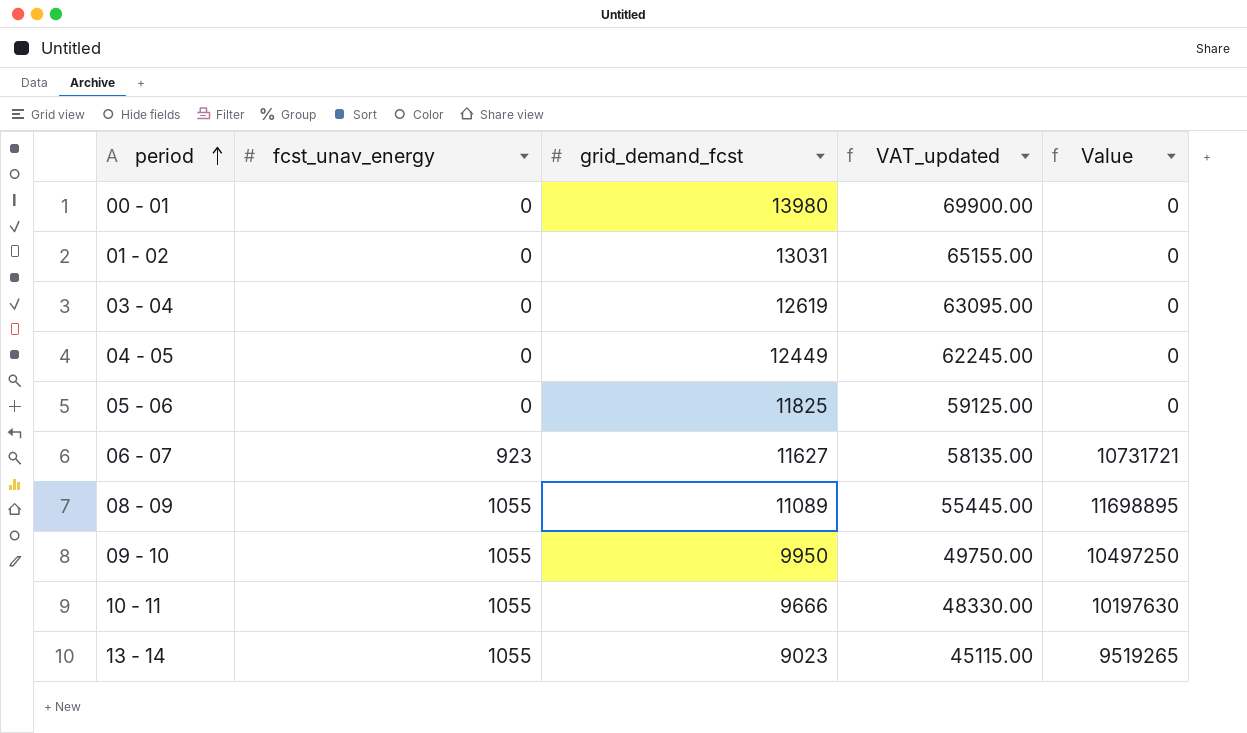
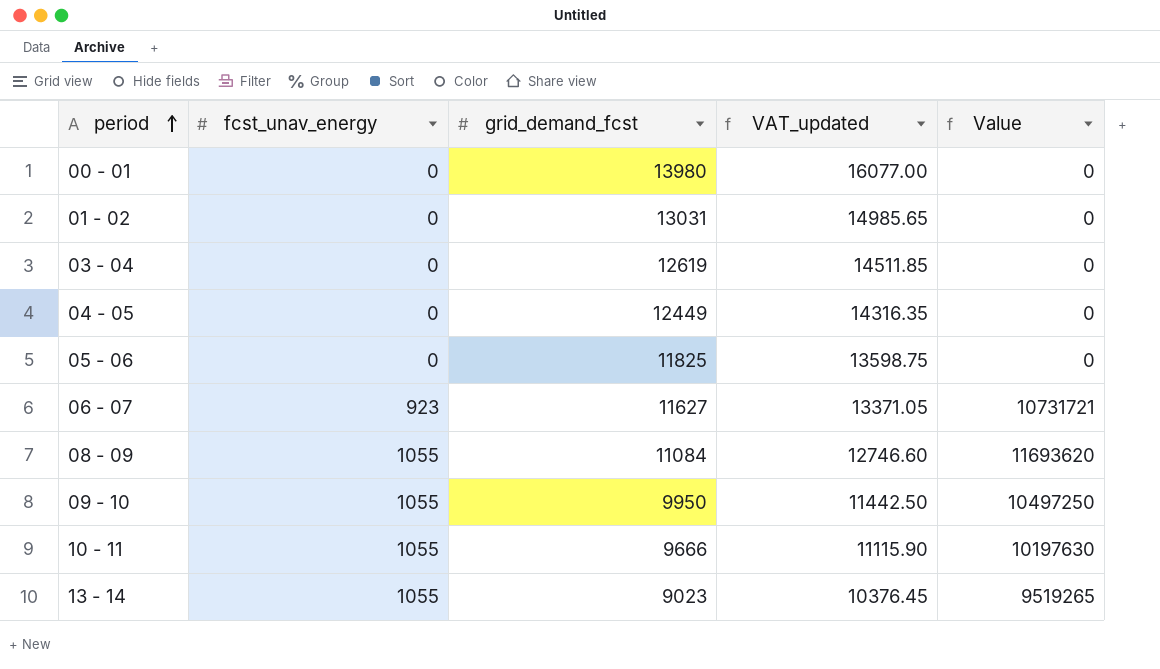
column VAT_updated | formula: [grid_demand_fcst] * 5 -> [grid_demand_fcst] * 1.15
08 - 09 | grid_demand_fcst: 11089 -> 11084
08 - 09 | Value: 11698895 -> 11693620

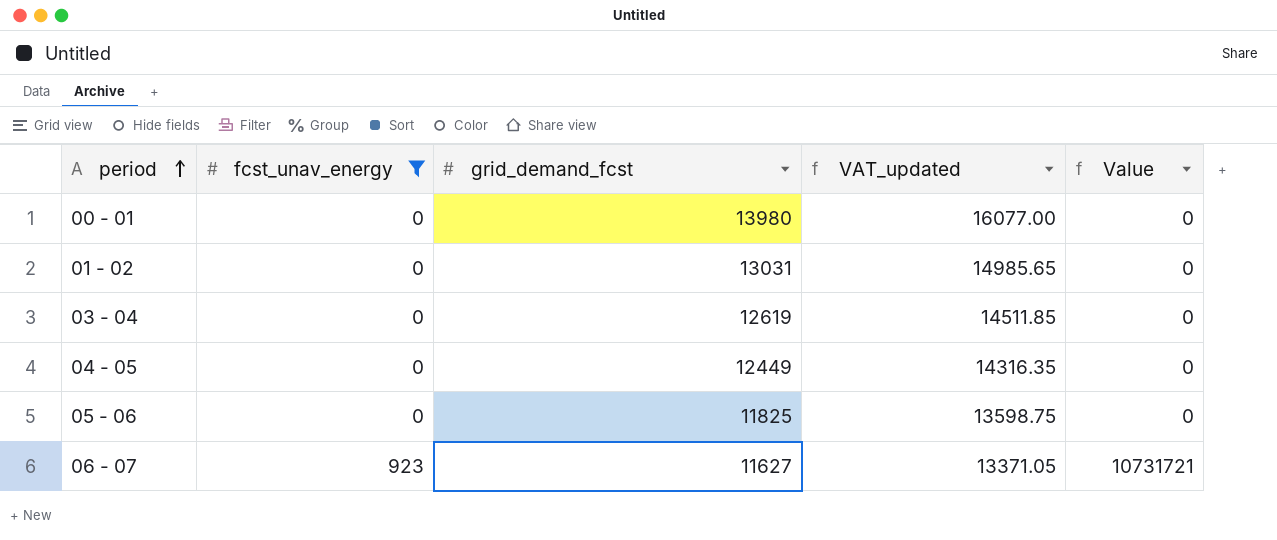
filter: none -> fcst_unav_energy != 1055

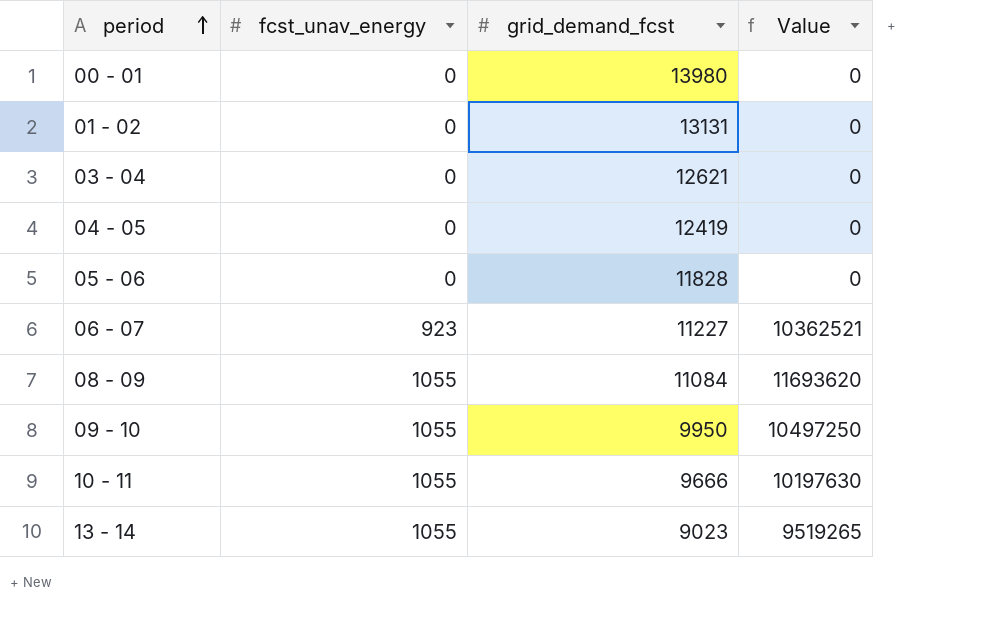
filter: fcst_unav_energy != 1055 -> none
column VAT_updated | formula: [grid_demand_fcst] * 1.15 -> none
01 - 02 | grid_demand_fcst: 13031 -> 13131
03 - 04 | grid_demand_fcst: 12619 -> 12621
04 - 05 | grid_demand_fcst: 12449 -> 12419
05 - 06 | grid_demand_fcst: 11825 -> 11828
06 - 07 | grid_demand_fcst: 11627 -> 11227
06 - 07 | Value: 10731721 -> 10362521

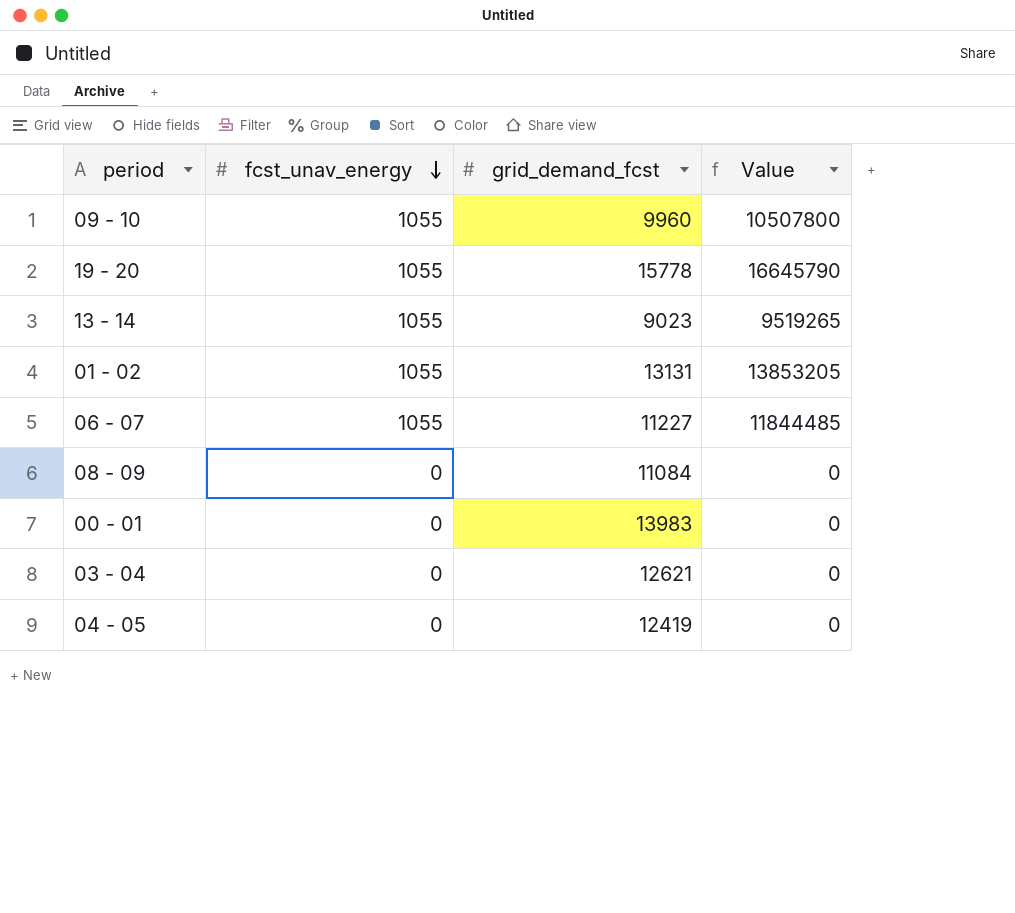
row order: period ascending -> fcst_unav_energy descending
row 05 - 06: 0 | 11828 | 0 -> none
row 10 - 11: 1055 | 9666 | 10197630 -> none
09 - 10 | grid_demand_fcst: 9950 -> 9960
09 - 10 | Value: 10497250 -> 10507800
row 19 - 20: none -> 1055 | 15778 | 16645790
01 - 02 | fcst_unav_energy: 0 -> 1055
01 - 02 | Value: 0 -> 13853205
06 - 07 | fcst_unav_energy: 923 -> 1055
06 - 07 | Value: 10362521 -> 11844485
08 - 09 | fcst_unav_energy: 1055 -> 0
08 - 09 | Value: 11693620 -> 0
00 - 01 | grid_demand_fcst: 13980 -> 13983

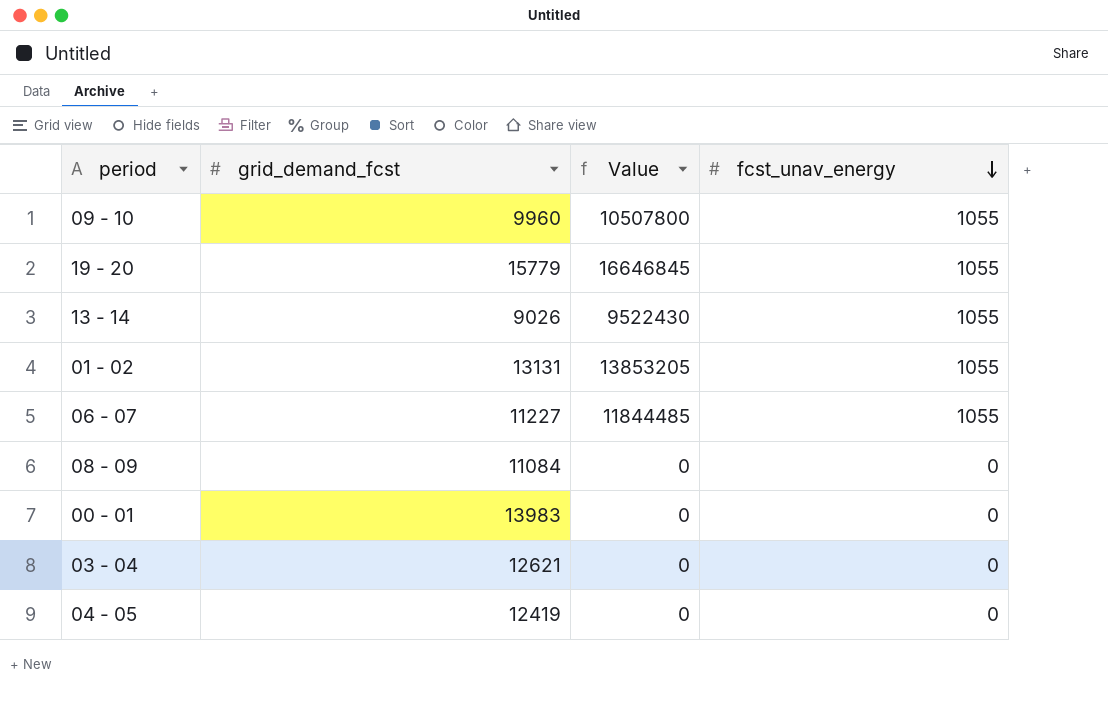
column fcst_unav_energy | position: 2 -> 4
19 - 20 | grid_demand_fcst: 15778 -> 15779
19 - 20 | Value: 16645790 -> 16646845
13 - 14 | grid_demand_fcst: 9023 -> 9026
13 - 14 | Value: 9519265 -> 9522430

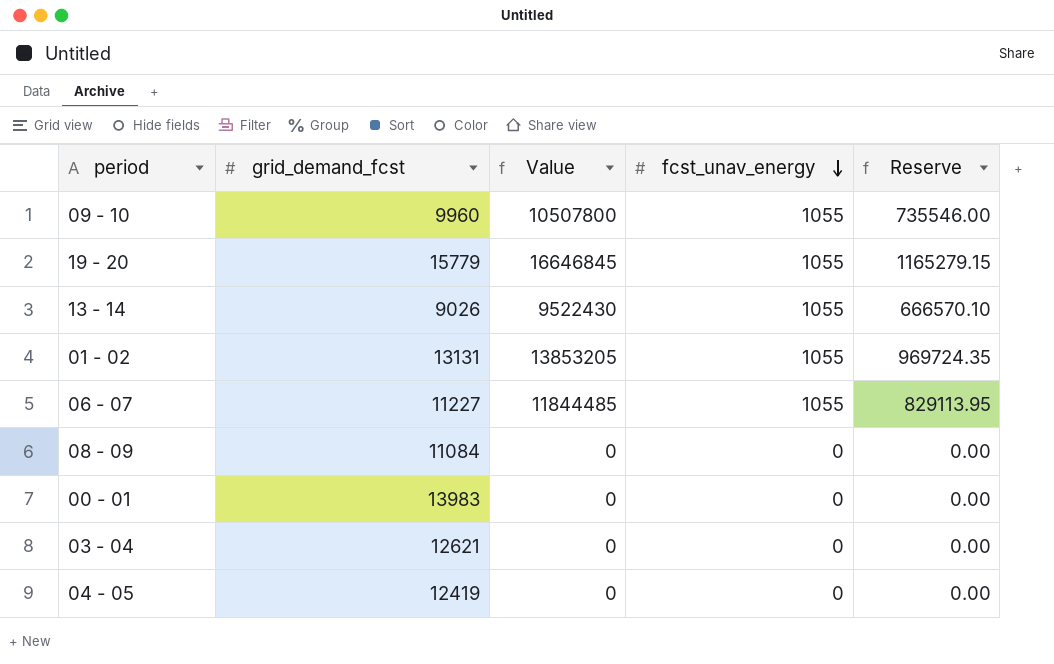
column Reserve | formula: none -> [Value] * 0.07

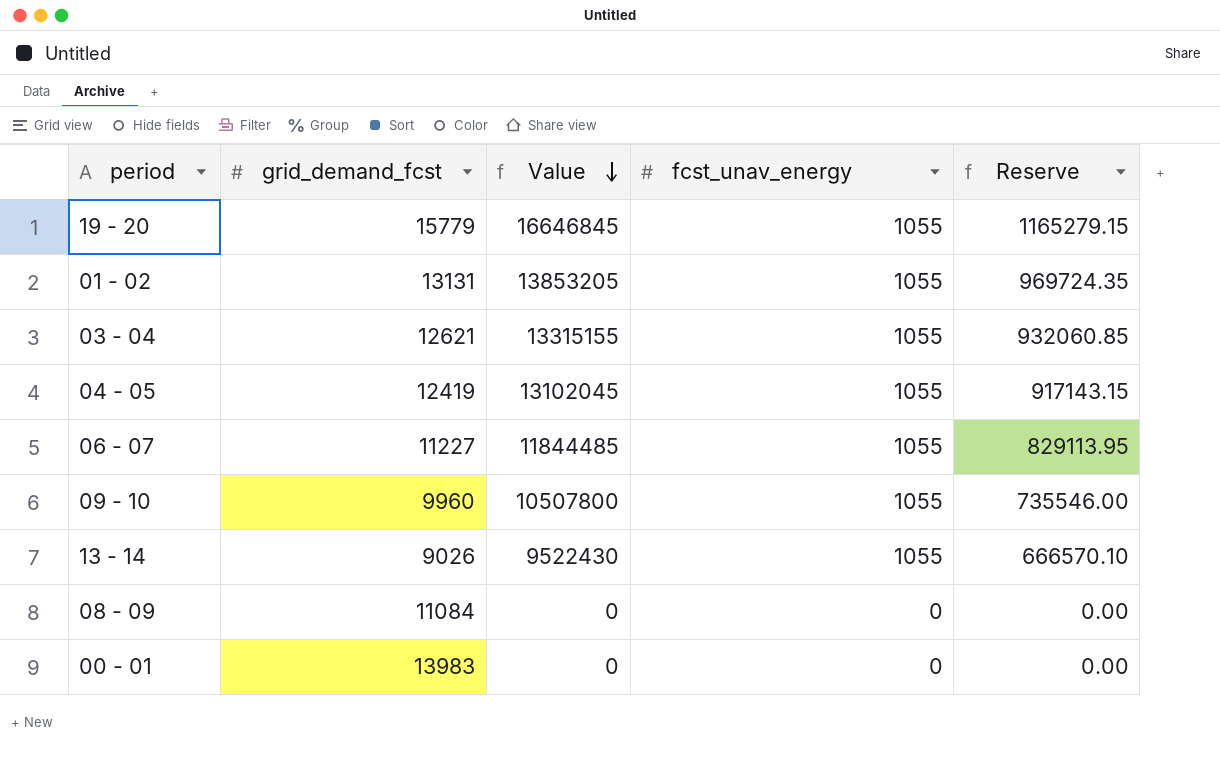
row order: fcst_unav_energy descending -> Value descending
03 - 04 | Value: 0 -> 13315155
03 - 04 | fcst_unav_energy: 0 -> 1055
03 - 04 | Reserve: 0.00 -> 932060.85
04 - 05 | Value: 0 -> 13102045
04 - 05 | fcst_unav_energy: 0 -> 1055
04 - 05 | Reserve: 0.00 -> 917143.15

